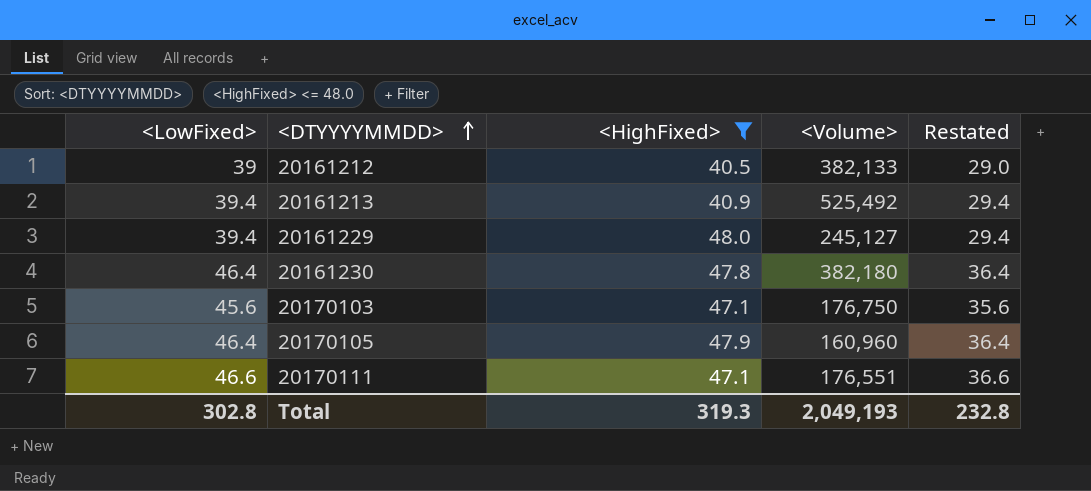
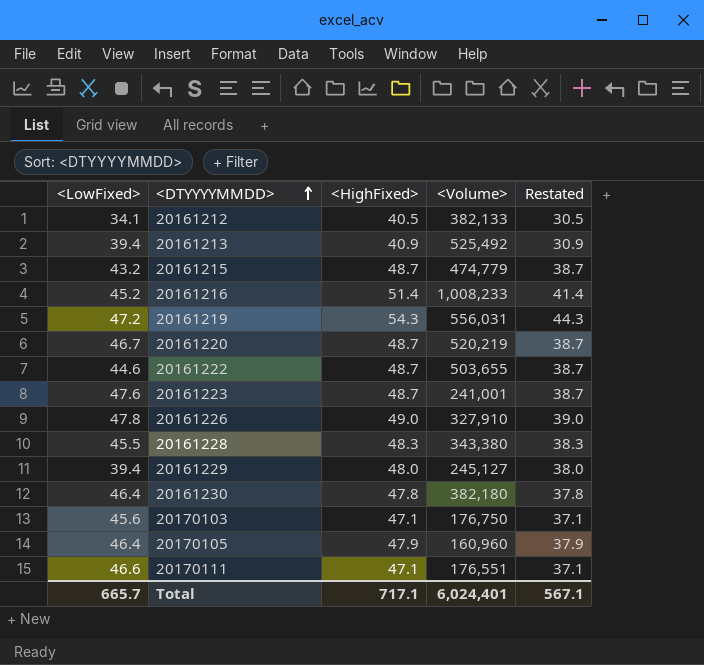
filter: <HighFixed> <= 48.0 -> none
column Restated | formula: [<LowFixed>] - 10 -> [<HighFixed>] - 10
20161212 | <LowFixed>: 39 -> 34.1
Total | <LowFixed>: 302.8 -> 665.7
Total | <HighFixed>: 319.3 -> 717.1
Total | <Volume>: 2,049,193 -> 6,024,401
Total | Restated: 232.8 -> 567.1

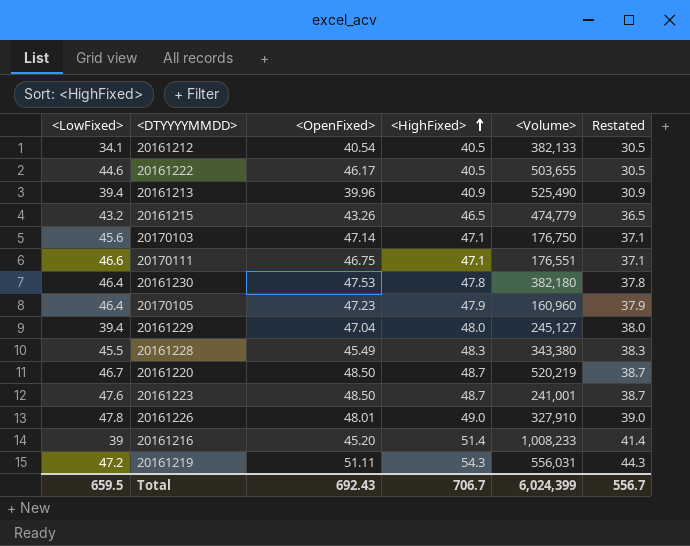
row order: <DTYYYYMMDD> ascending -> <HighFixed> ascending
column <OpenFixed> | position: none -> 3
20161222 | <HighFixed>: 48.7 -> 40.5
20161222 | Restated: 38.7 -> 30.5
20161213 | <Volume>: 525,492 -> 525,490
20161215 | <HighFixed>: 48.7 -> 46.5
20161215 | Restated: 38.7 -> 36.5
20161216 | <LowFixed>: 45.2 -> 39
Total | <LowFixed>: 665.7 -> 659.5
Total | <HighFixed>: 717.1 -> 706.7
Total | <Volume>: 6,024,401 -> 6,024,399
Total | Restated: 567.1 -> 556.7

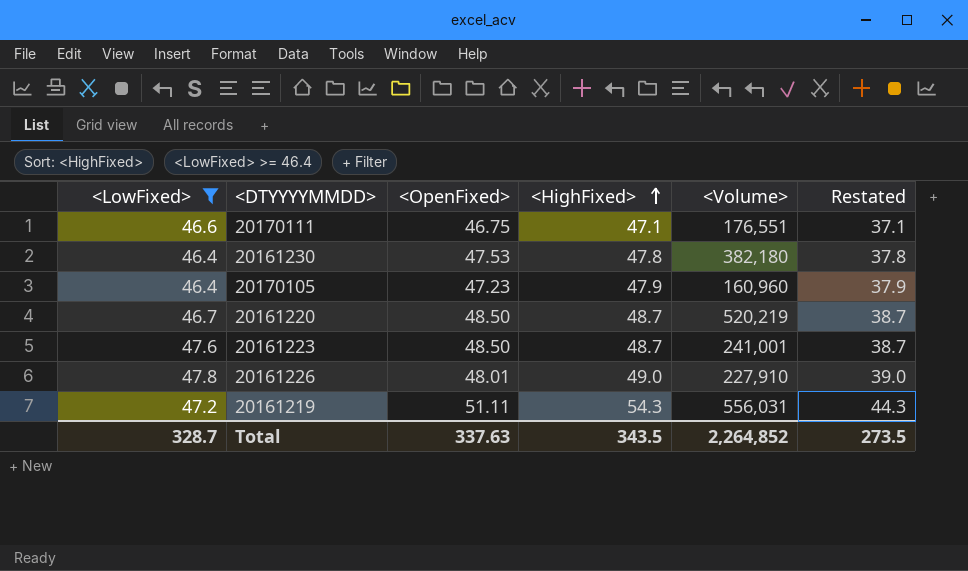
filter: none -> <LowFixed> >= 46.4
20161226 | <Volume>: 327,910 -> 227,910
Total | <LowFixed>: 659.5 -> 328.7
Total | <OpenFixed>: 692.43 -> 337.63
Total | <HighFixed>: 706.7 -> 343.5
Total | <Volume>: 6,024,399 -> 2,264,852
Total | Restated: 556.7 -> 273.5

